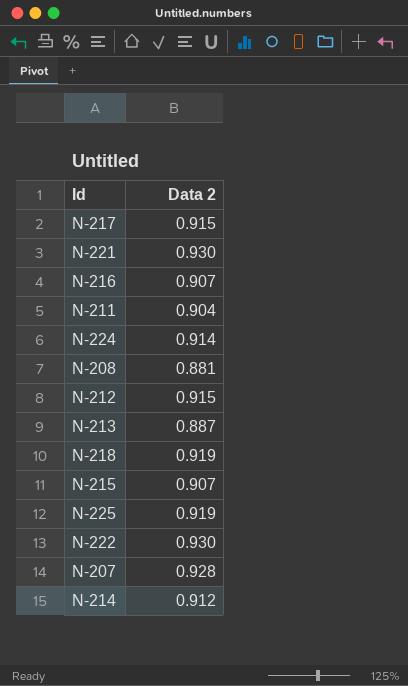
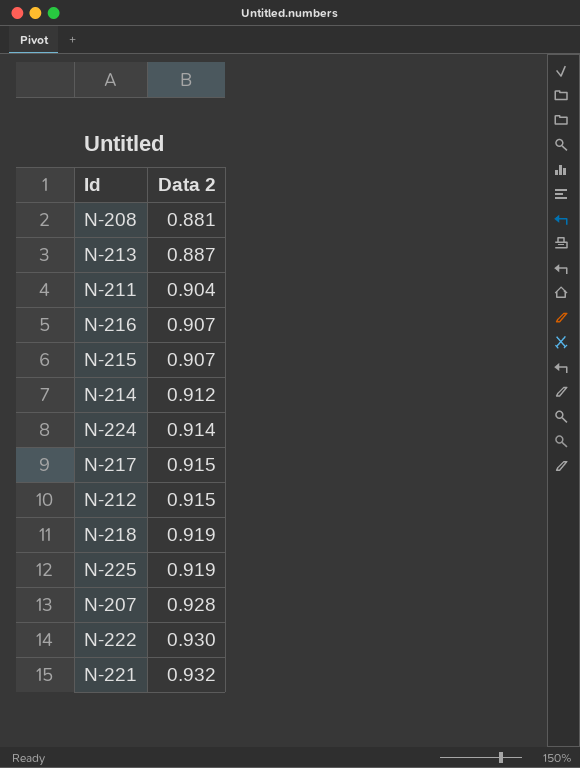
row order: none -> Data 2 ascending
N-221 | Data 2: 0.930 -> 0.932

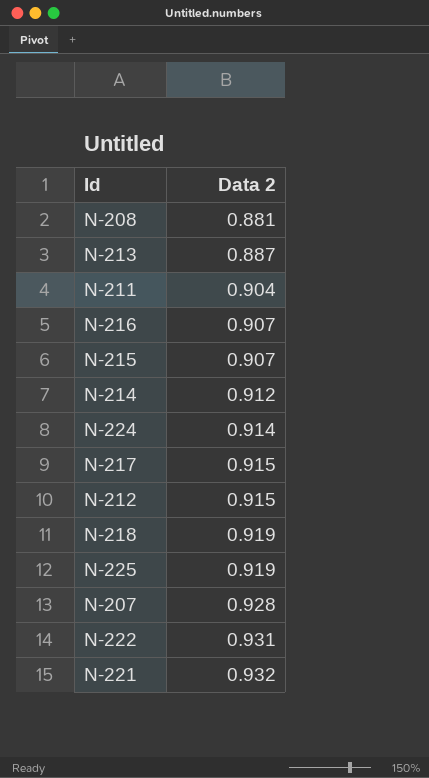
N-222 | Data 2: 0.930 -> 0.931

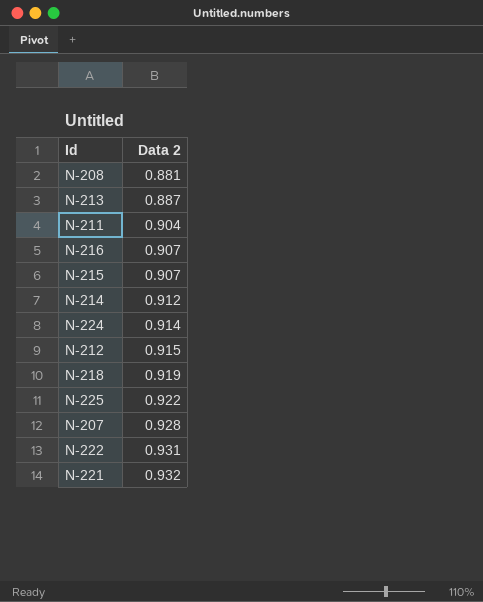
row N-217: 0.915 -> none
N-225 | Data 2: 0.919 -> 0.922

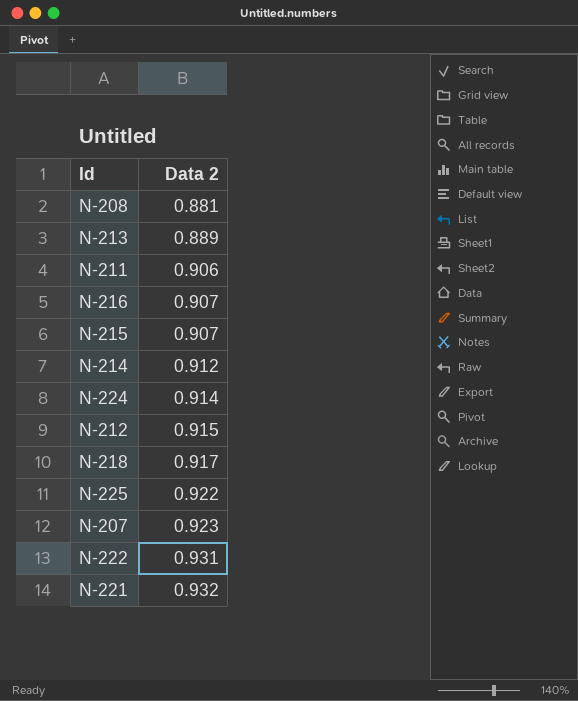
N-213 | Data 2: 0.887 -> 0.889
N-211 | Data 2: 0.904 -> 0.906
N-218 | Data 2: 0.919 -> 0.917
N-207 | Data 2: 0.928 -> 0.923

